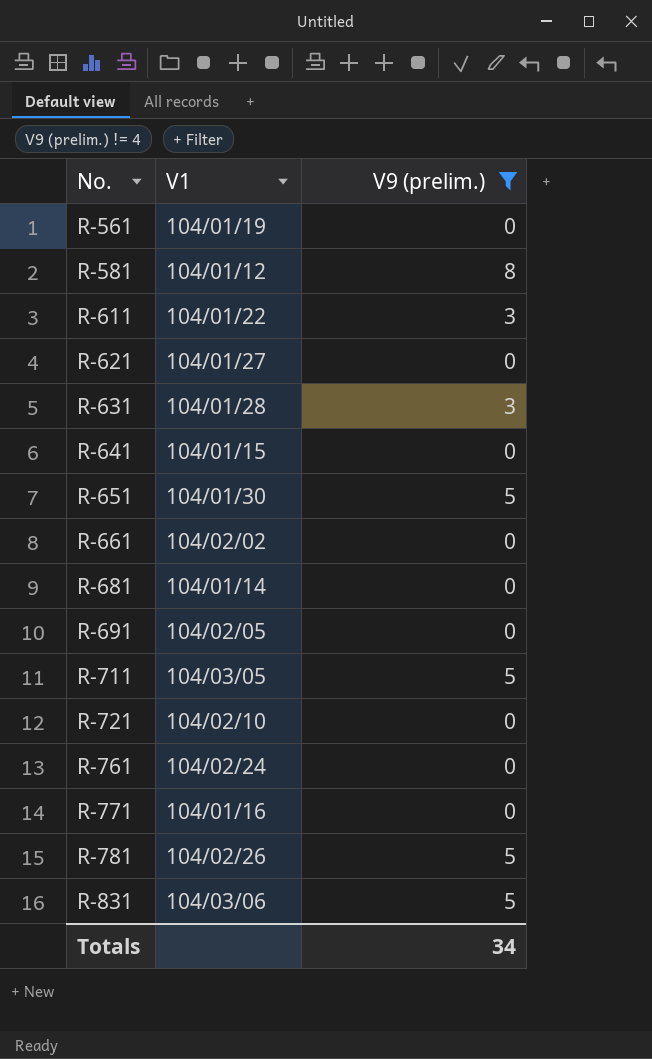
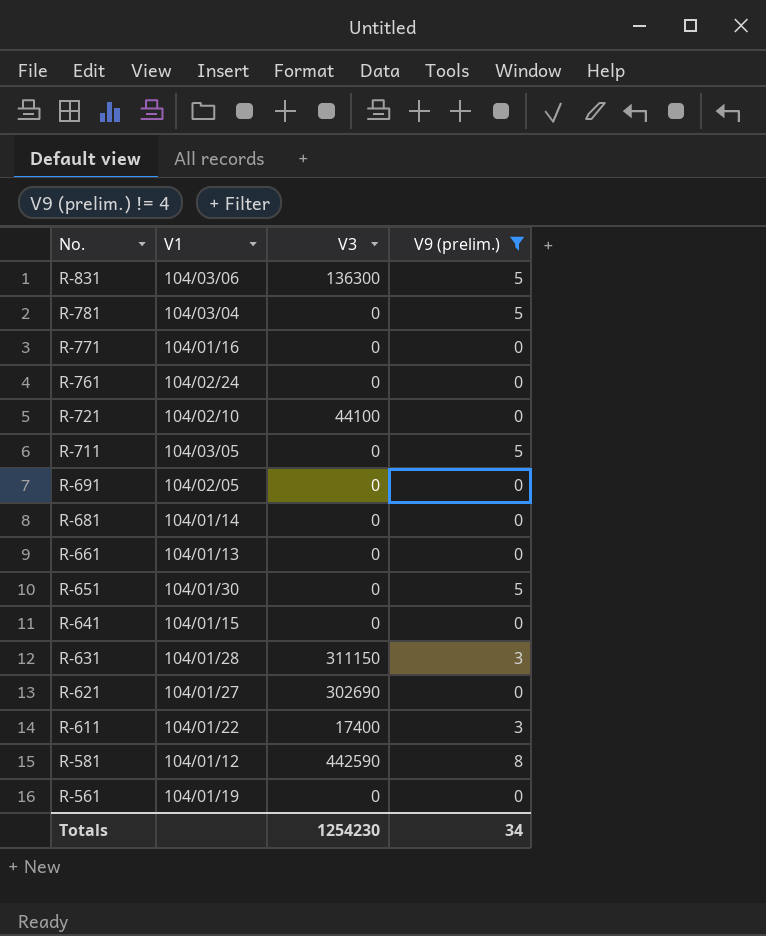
row order: No. ascending -> No. descending
column V3 | position: none -> 3
R-781 | V1: 104/02/26 -> 104/03/04
R-661 | V1: 104/02/02 -> 104/01/13

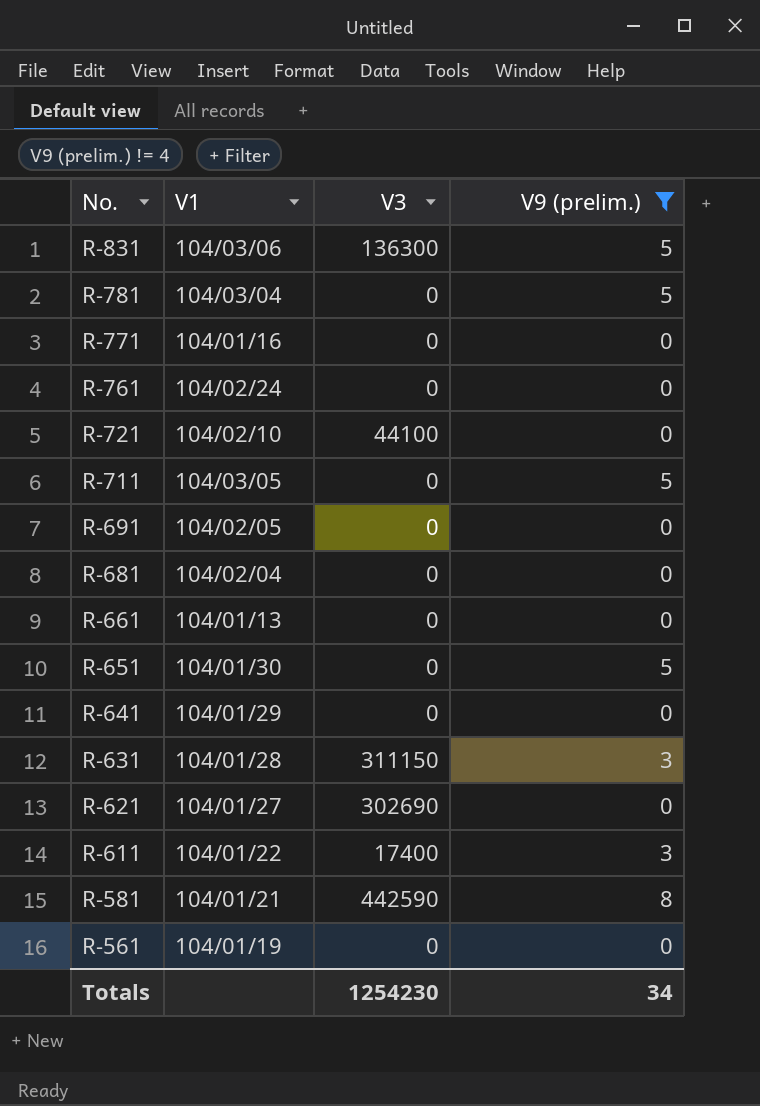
R-681 | V1: 104/01/14 -> 104/02/04
R-641 | V1: 104/01/15 -> 104/01/29
R-581 | V1: 104/01/12 -> 104/01/21

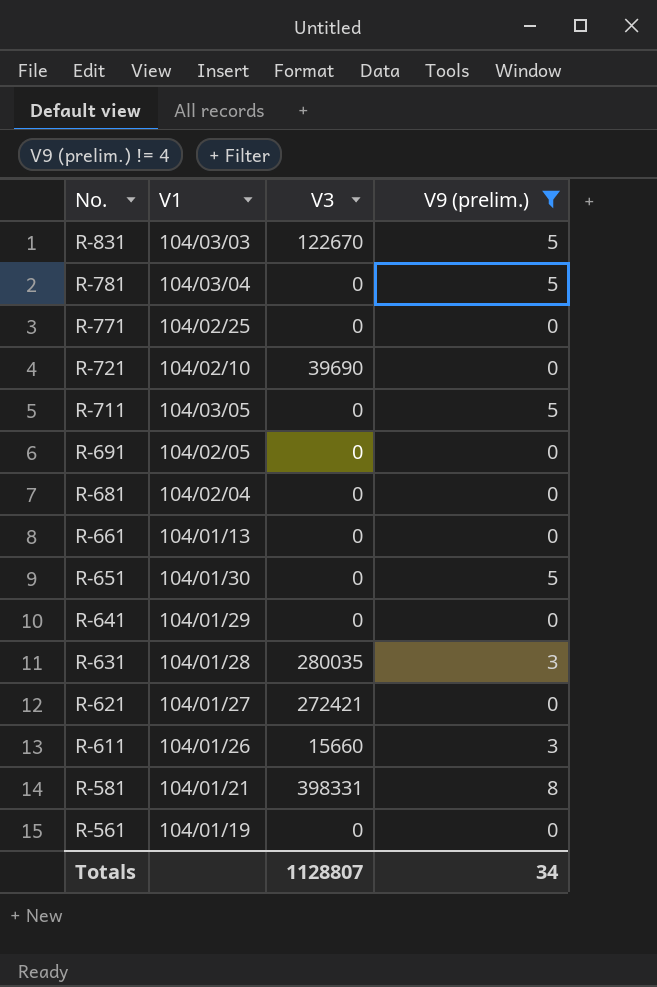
row R-761: 104/02/24 | 0 | 0 -> none
R-831 | V1: 104/03/06 -> 104/03/03
R-831 | V3: 136300 -> 122670
R-771 | V1: 104/01/16 -> 104/02/25
R-721 | V3: 44100 -> 39690
R-631 | V3: 311150 -> 280035
R-621 | V3: 302690 -> 272421
R-611 | V1: 104/01/22 -> 104/01/26
R-611 | V3: 17400 -> 15660
R-581 | V3: 442590 -> 398331
Totals | V3: 1254230 -> 1128807

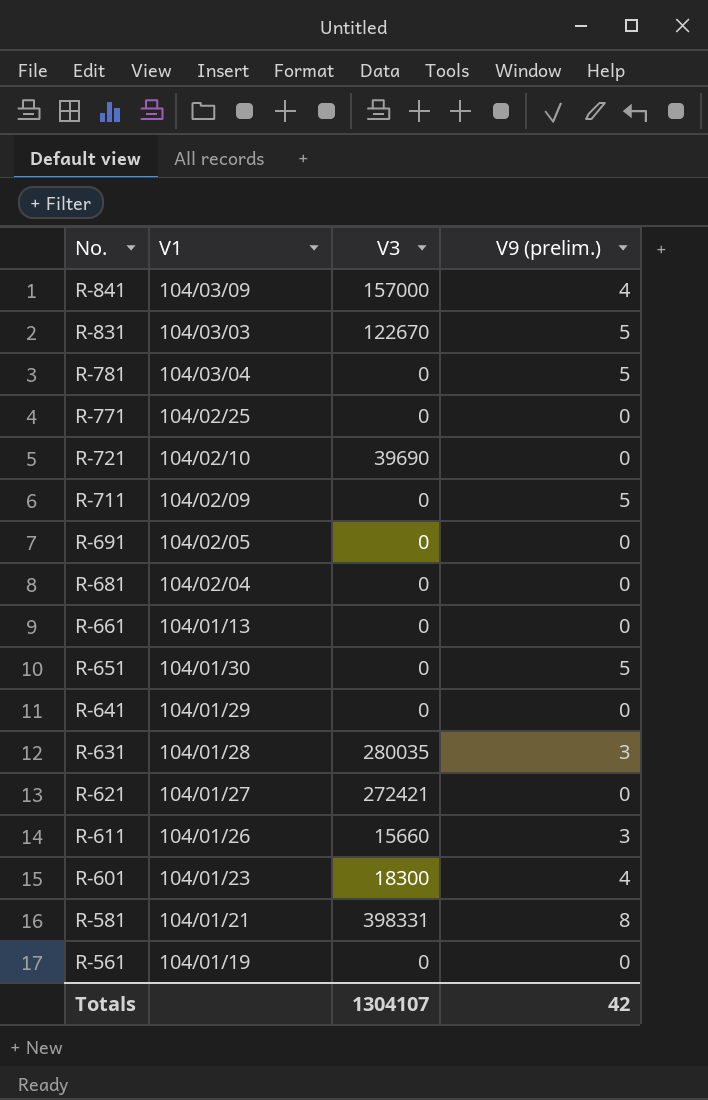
filter: V9 (prelim.) != 4 -> none
R-711 | V1: 104/03/05 -> 104/02/09
Totals | V3: 1128807 -> 1304107
Totals | V9 (prelim.): 34 -> 42

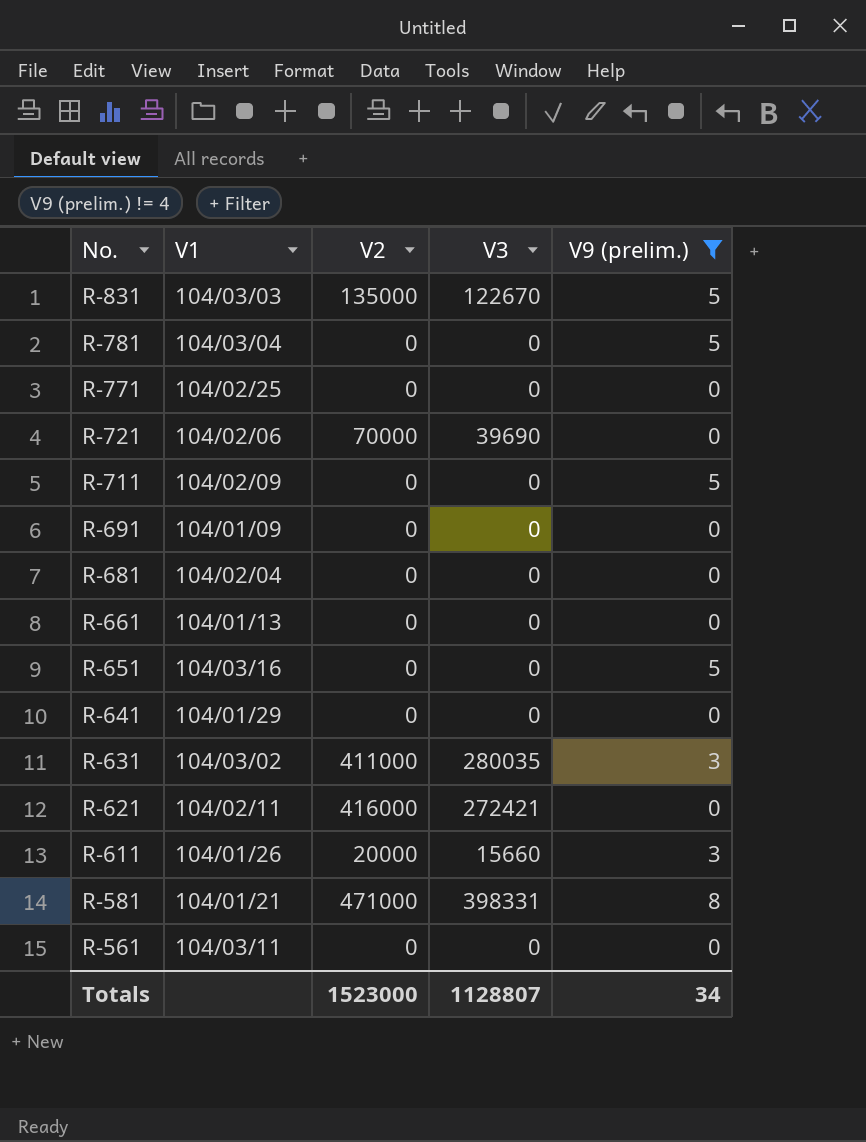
filter: none -> V9 (prelim.) != 4
column V2 | position: none -> 3
R-721 | V1: 104/02/10 -> 104/02/06
R-691 | V1: 104/02/05 -> 104/01/09
R-651 | V1: 104/01/30 -> 104/03/16
R-631 | V1: 104/01/28 -> 104/03/02
R-621 | V1: 104/01/27 -> 104/02/11
R-561 | V1: 104/01/19 -> 104/03/11
Totals | V3: 1304107 -> 1128807
Totals | V9 (prelim.): 42 -> 34

